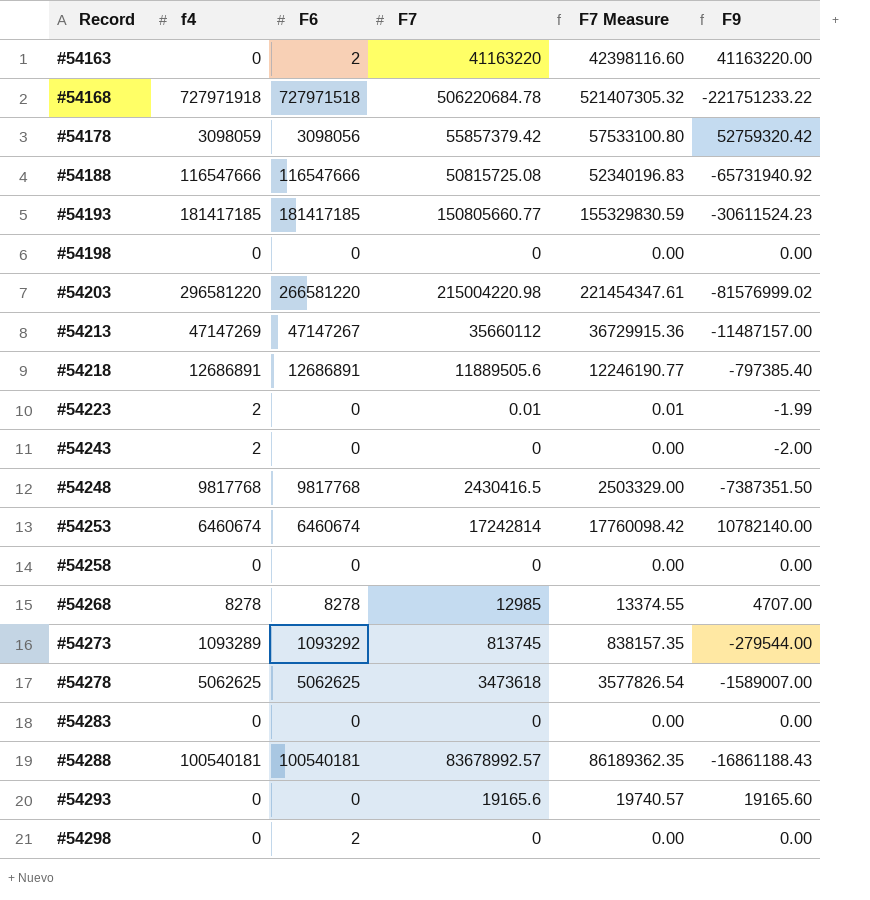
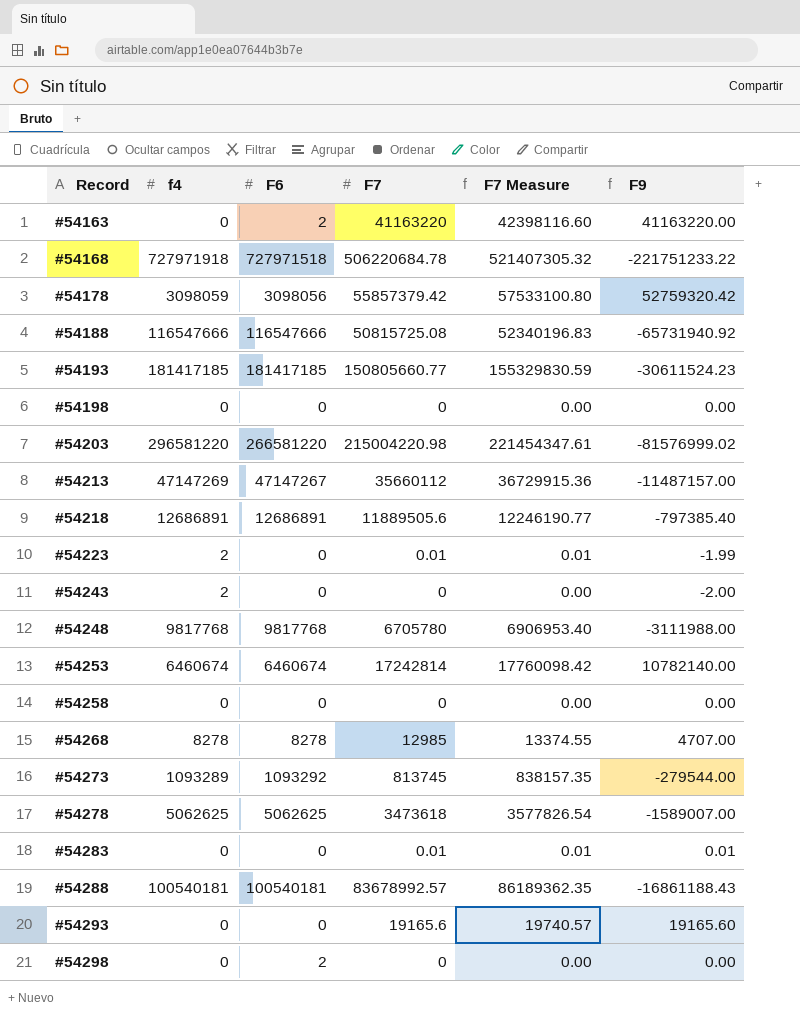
#54248 | F7: 2430416.5 -> 6705780
#54248 | F7 Measure: 2503329.00 -> 6906953.40
#54248 | F9: -7387351.50 -> -3111988.00
#54283 | F7: 0 -> 0.01
#54283 | F7 Measure: 0.00 -> 0.01
#54283 | F9: 0.00 -> 0.01

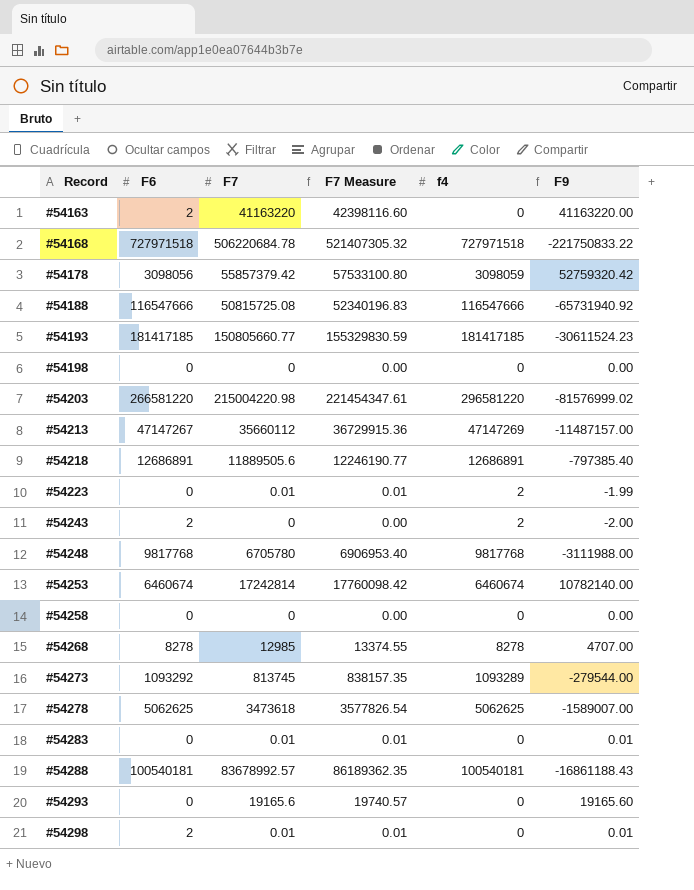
column f4 | position: 2 -> 5
#54168 | f4: 727971918 -> 727971518
#54168 | F9: -221751233.22 -> -221750833.22
#54243 | F6: 0 -> 2
#54298 | F7: 0 -> 0.01
#54298 | F7 Measure: 0.00 -> 0.01
#54298 | F9: 0.00 -> 0.01

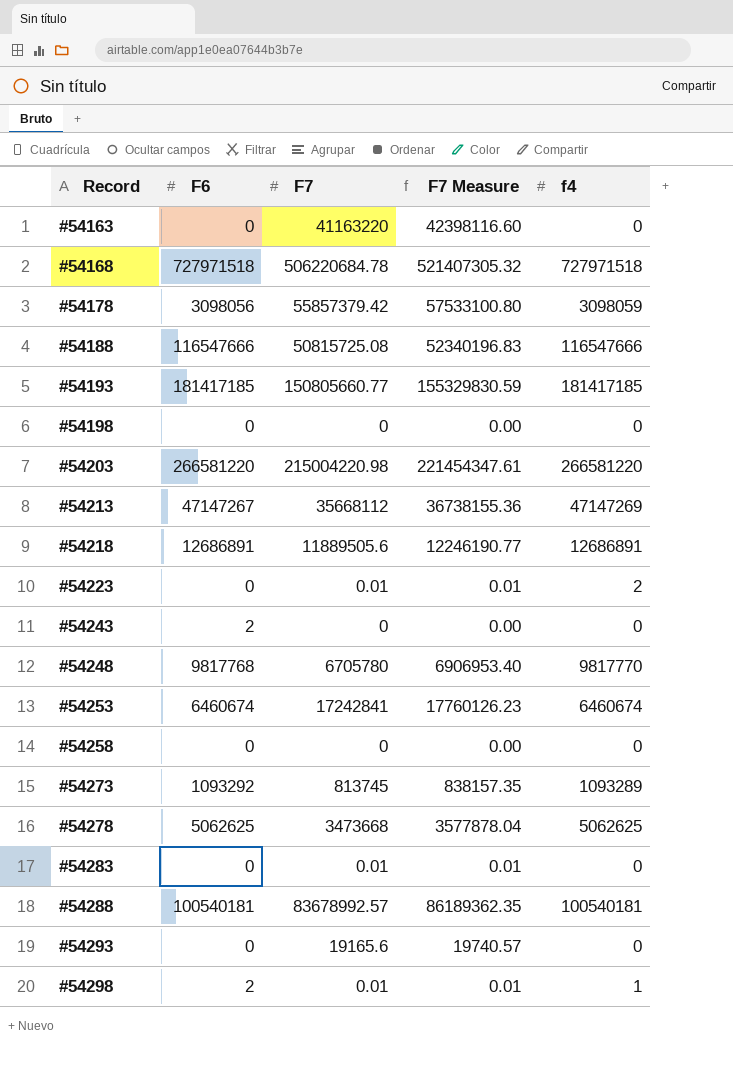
column F9 | formula: [F7] - [f4] -> none
row #54268: 8278 | 12985 | 13374.55 | 8278 | 4707.00 -> none
#54163 | F6: 2 -> 0
#54203 | f4: 296581220 -> 266581220
#54213 | F7: 35660112 -> 35668112
#54213 | F7 Measure: 36729915.36 -> 36738155.36
#54243 | f4: 2 -> 0
#54248 | f4: 9817768 -> 9817770
#54253 | F7: 17242814 -> 17242841
#54253 | F7 Measure: 17760098.42 -> 17760126.23
#54278 | F7: 3473618 -> 3473668
#54278 | F7 Measure: 3577826.54 -> 3577878.04
#54298 | f4: 0 -> 1

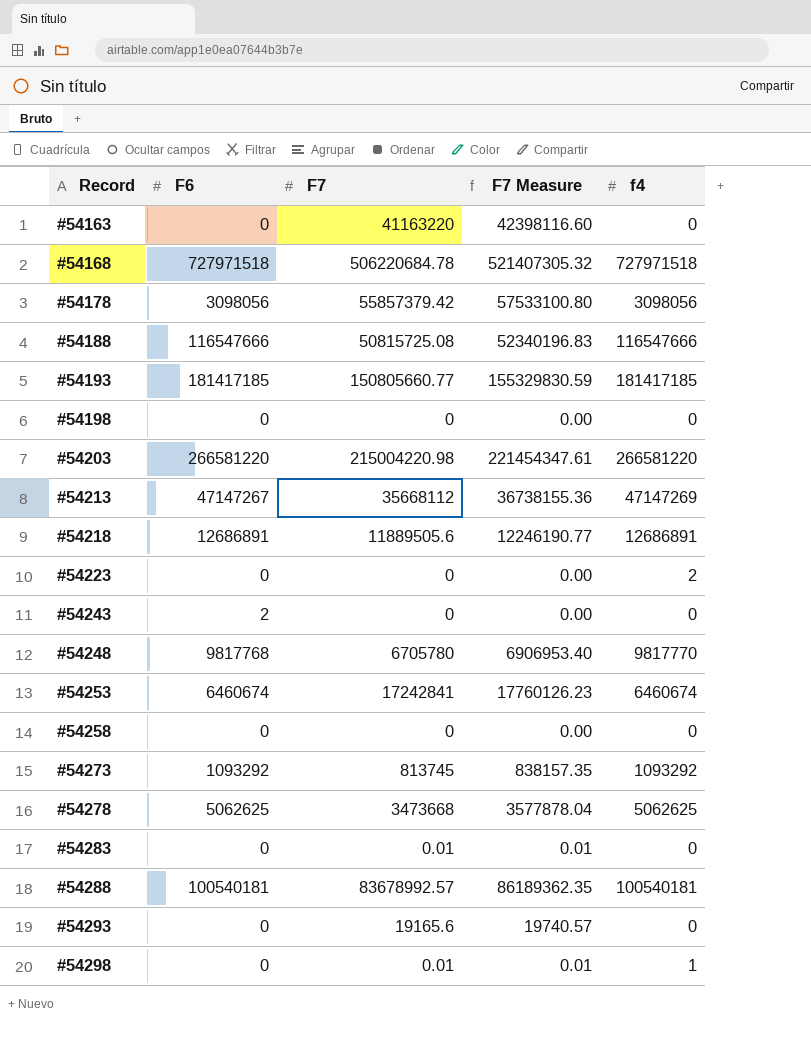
#54178 | f4: 3098059 -> 3098056
#54223 | F7: 0.01 -> 0
#54223 | F7 Measure: 0.01 -> 0.00
#54273 | f4: 1093289 -> 1093292
#54298 | F6: 2 -> 0

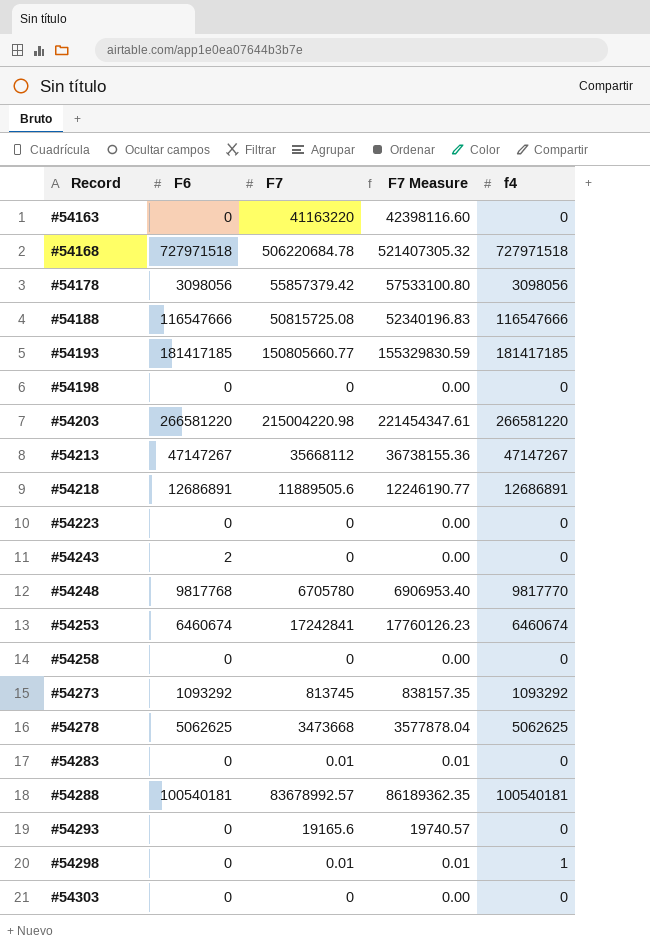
#54213 | f4: 47147269 -> 47147267
#54223 | f4: 2 -> 0
row #54303: none -> 0 | 0 | 0.00 | 0

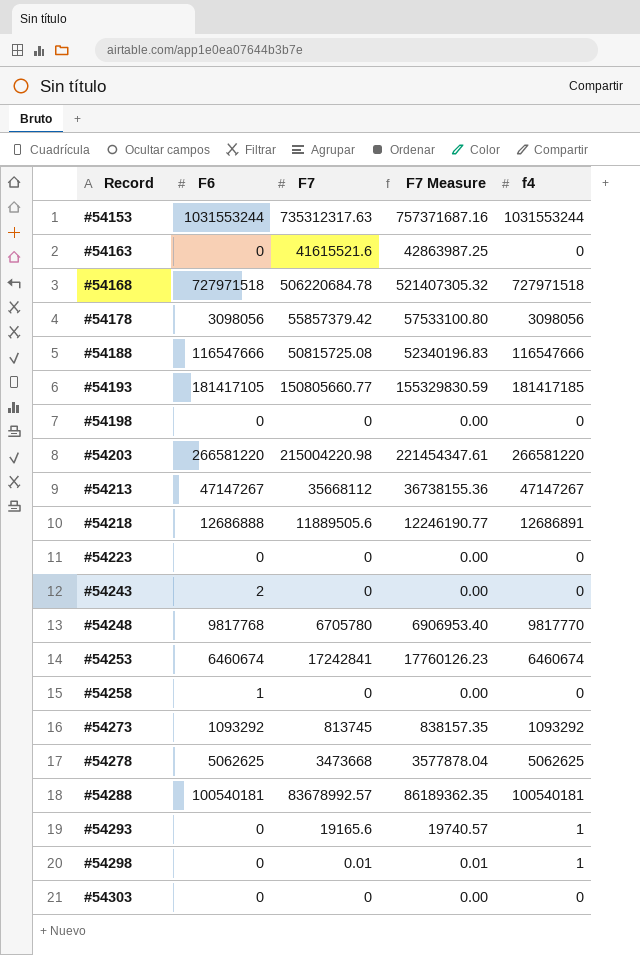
row #54283: 0 | 0.01 | 0.01 | 0 -> none
row #54153: none -> 1031553244 | 735312317.63 | 757371687.16 | 1031553244
#54163 | F7: 41163220 -> 41615521.6
#54163 | F7 Measure: 42398116.60 -> 42863987.25
#54193 | F6: 181417185 -> 181417105
#54218 | F6: 12686891 -> 12686888
#54258 | F6: 0 -> 1
#54293 | f4: 0 -> 1

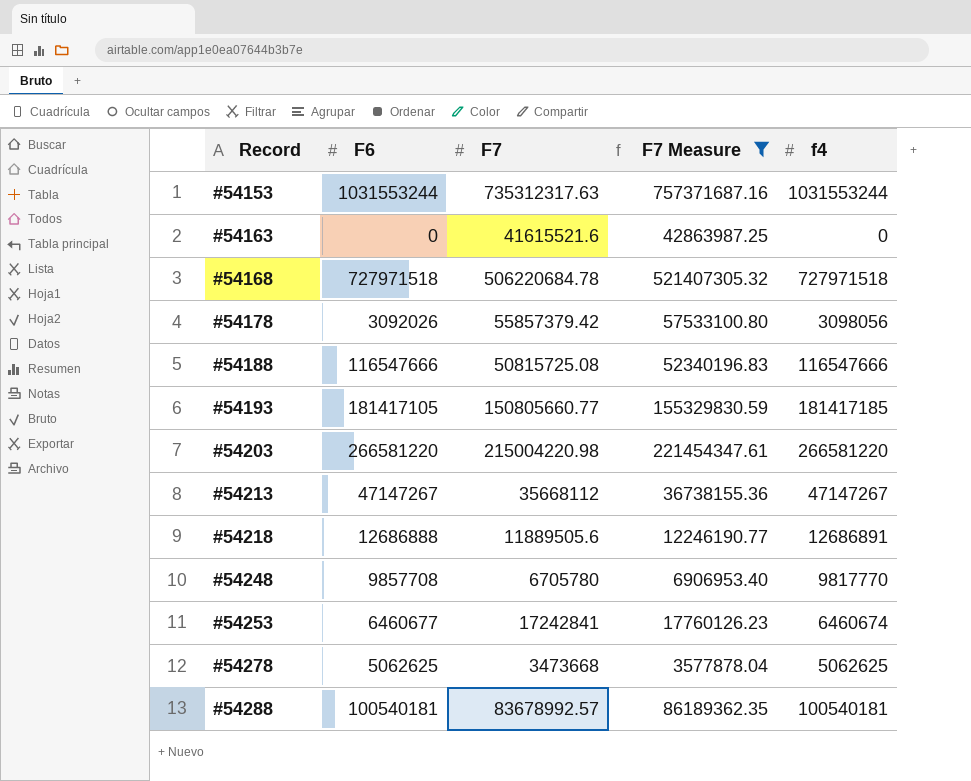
filter: none -> F7 Measure >= 3577878.04
#54178 | F6: 3098056 -> 3092026
#54248 | F6: 9817768 -> 9857708
#54253 | F6: 6460674 -> 6460677

